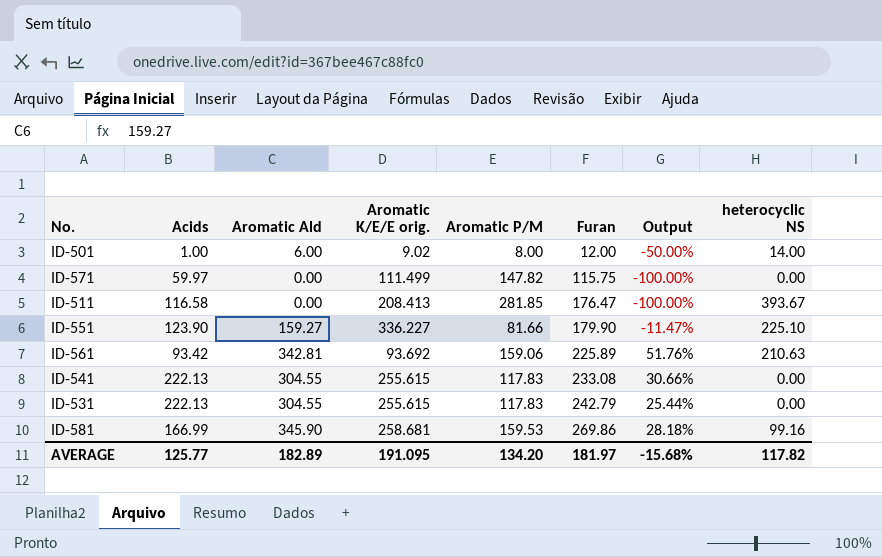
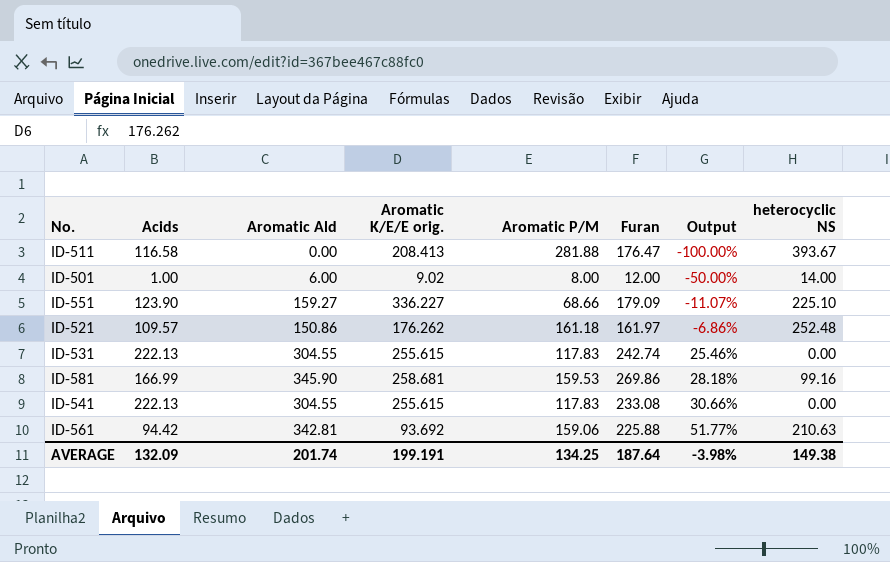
row order: Furan ascending -> Output ascending
row ID-571: 59.97 | 0.00 | 111.499 | 147.82 | 115.75 | -100.00% | 0.00 -> none
ID-511 | Aromatic P/M: 281.85 -> 281.88
ID-551 | Aromatic P/M: 81.66 -> 68.66
ID-551 | Furan: 179.90 -> 179.09
ID-551 | Output: -11.47% -> -11.07%
row ID-521: none -> 109.57 | 150.86 | 176.262 | 161.18 | 161.97 | -6.86% | 252.48
ID-531 | Furan: 242.79 -> 242.74
ID-531 | Output: 25.44% -> 25.46%
ID-561 | Acids: 93.42 -> 94.42
ID-561 | Furan: 225.89 -> 225.88
ID-561 | Output: 51.76% -> 51.77%
AVERAGE | Acids: 125.77 -> 132.09
AVERAGE | Aromatic Ald: 182.89 -> 201.74
AVERAGE | Aromatic K/E/E orig.: 191.095 -> 199.191
AVERAGE | Aromatic P/M: 134.20 -> 134.25
AVERAGE | Furan: 181.97 -> 187.64
AVERAGE | Output: -15.68% -> -3.98%
AVERAGE | heterocyclic NS: 117.82 -> 149.38

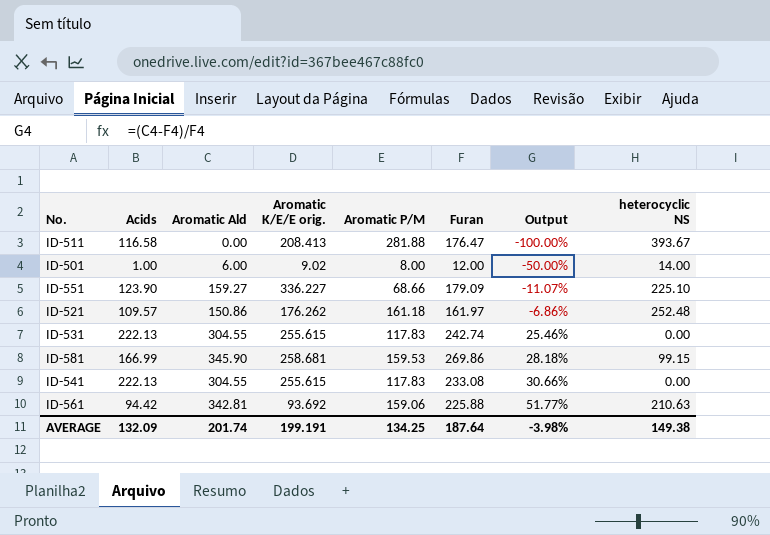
ID-581 | heterocyclic NS: 99.16 -> 99.15

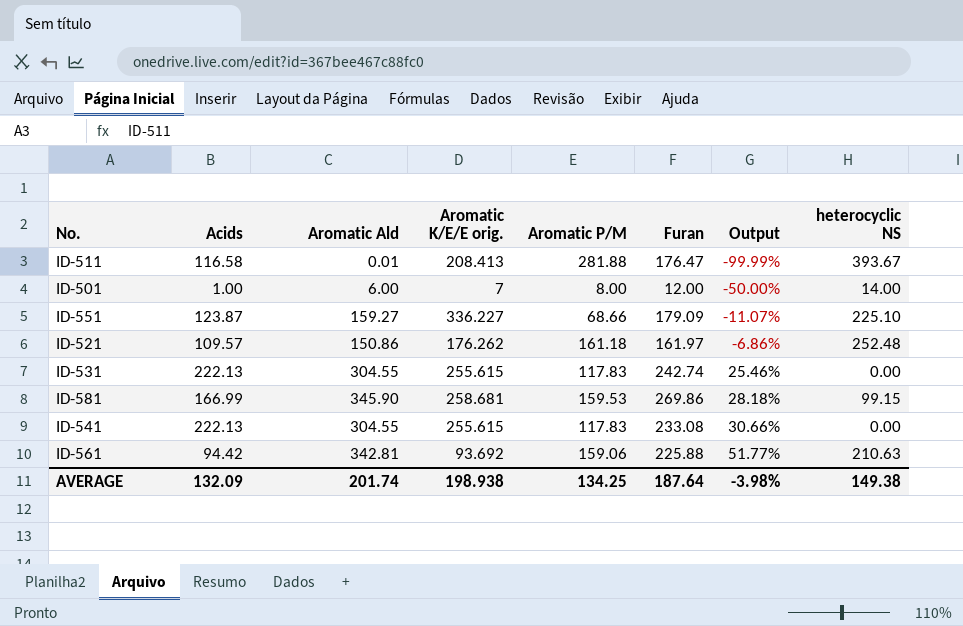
ID-511 | Aromatic Ald: 0.00 -> 0.01
ID-511 | Output: -100.00% -> -99.99%
ID-501 | Aromatic K/E/E orig.: 9.02 -> 7
ID-551 | Acids: 123.90 -> 123.87
AVERAGE | Aromatic K/E/E orig.: 199.191 -> 198.938

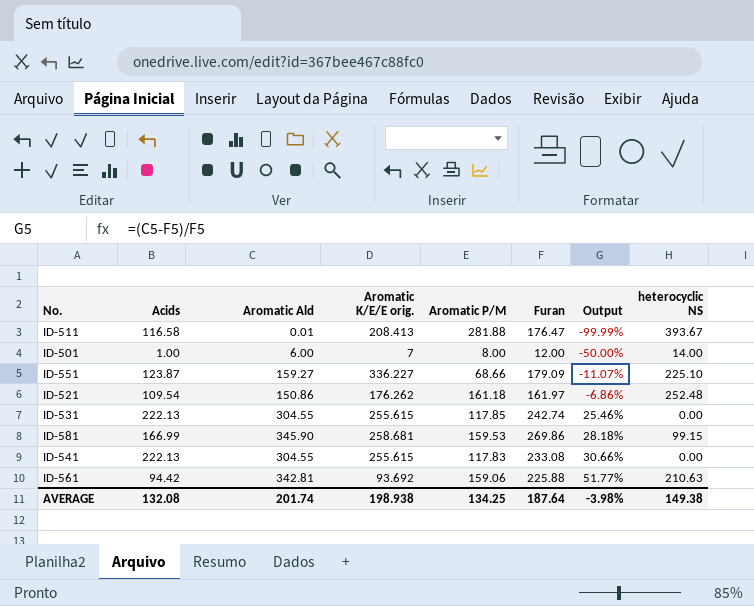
ID-521 | Acids: 109.57 -> 109.54
ID-531 | Aromatic P/M: 117.83 -> 117.85
AVERAGE | Acids: 132.09 -> 132.08

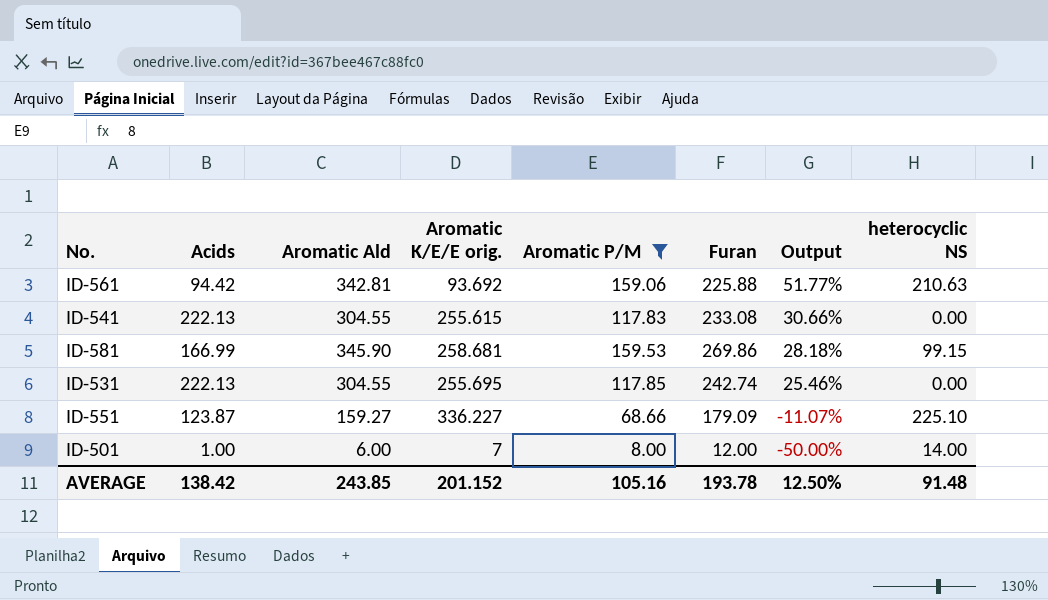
filter: none -> Aromatic P/M <= 159.53
row order: Output ascending -> Output descending
ID-531 | Aromatic K/E/E orig.: 255.615 -> 255.695
AVERAGE | Acids: 132.08 -> 138.42
AVERAGE | Aromatic Ald: 201.74 -> 243.85
AVERAGE | Aromatic K/E/E orig.: 198.938 -> 201.152
AVERAGE | Aromatic P/M: 134.25 -> 105.16
AVERAGE | Furan: 187.64 -> 193.78
AVERAGE | Output: -3.98% -> 12.50%
AVERAGE | heterocyclic NS: 149.38 -> 91.48

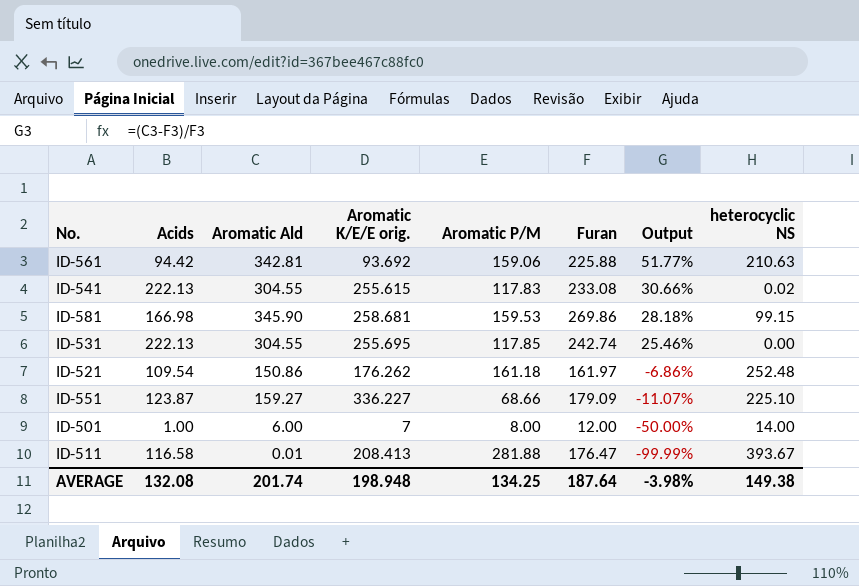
filter: Aromatic P/M <= 159.53 -> none
ID-541 | heterocyclic NS: 0.00 -> 0.02
ID-581 | Acids: 166.99 -> 166.98
AVERAGE | Acids: 138.42 -> 132.08
AVERAGE | Aromatic Ald: 243.85 -> 201.74
AVERAGE | Aromatic K/E/E orig.: 201.152 -> 198.948
AVERAGE | Aromatic P/M: 105.16 -> 134.25
AVERAGE | Furan: 193.78 -> 187.64
AVERAGE | Output: 12.50% -> -3.98%
AVERAGE | heterocyclic NS: 91.48 -> 149.38

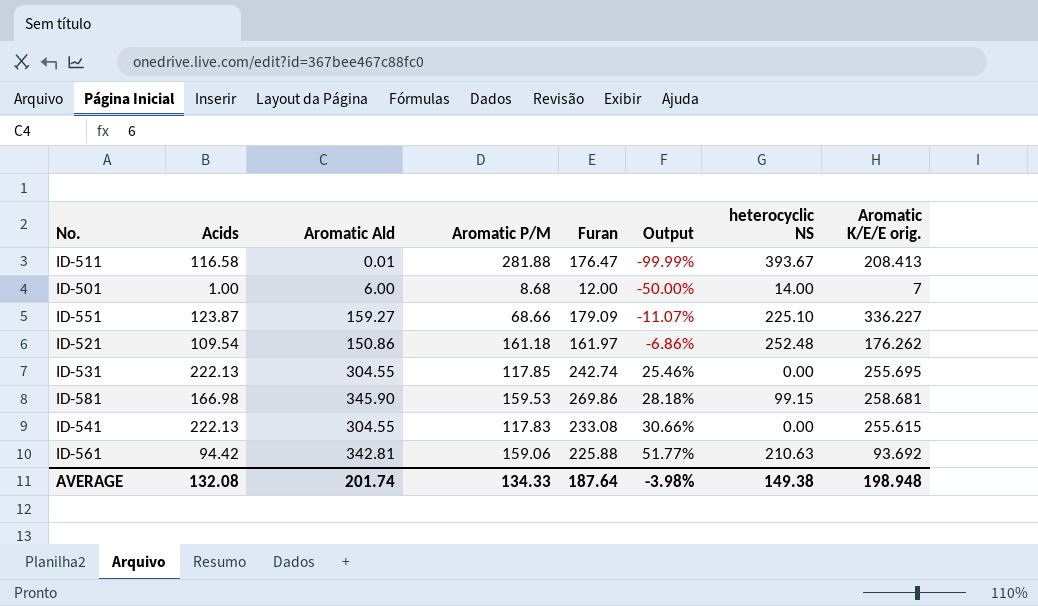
row order: Output descending -> Output ascending
column Aromatic K/E/E orig. | position: 4 -> 8
ID-501 | Aromatic P/M: 8.00 -> 8.68
ID-541 | heterocyclic NS: 0.02 -> 0.00
AVERAGE | Aromatic P/M: 134.25 -> 134.33

